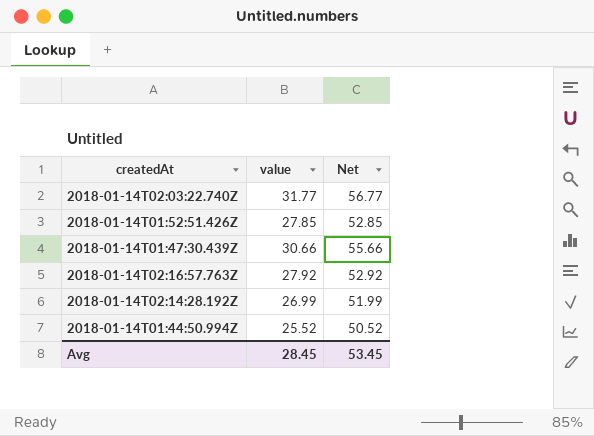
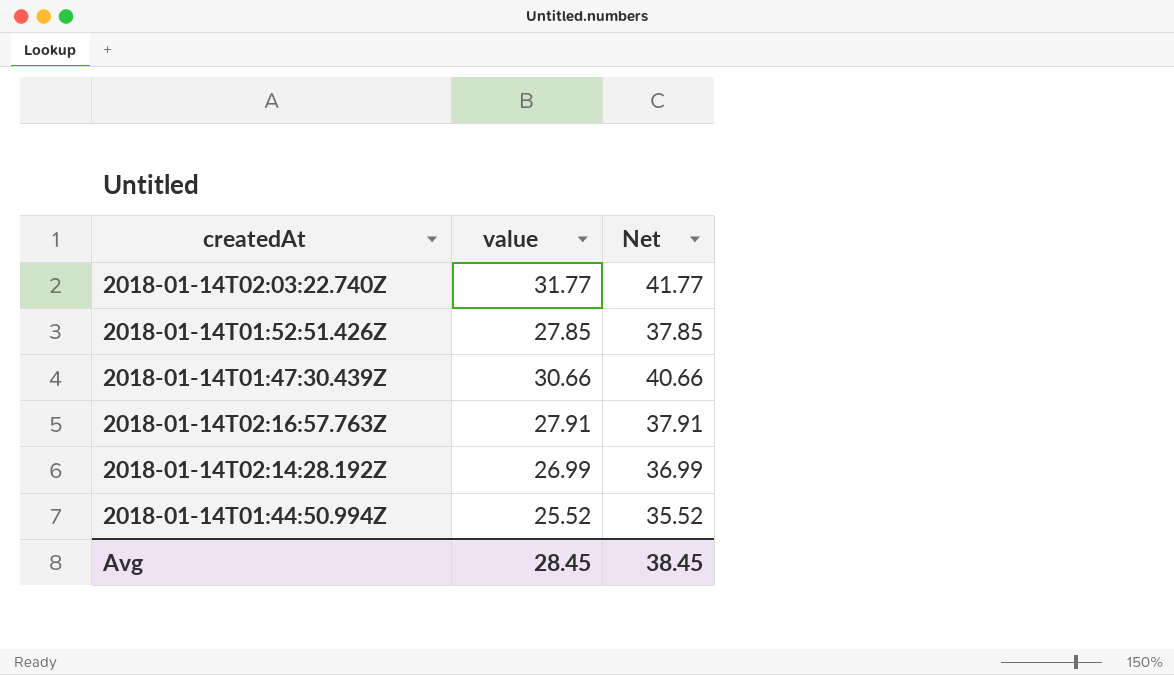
column Net | formula: [value] + 25 -> [value] + 10
2018-01-14T02:16:57.763Z | value: 27.92 -> 27.91
Avg | Net: 53.45 -> 38.45

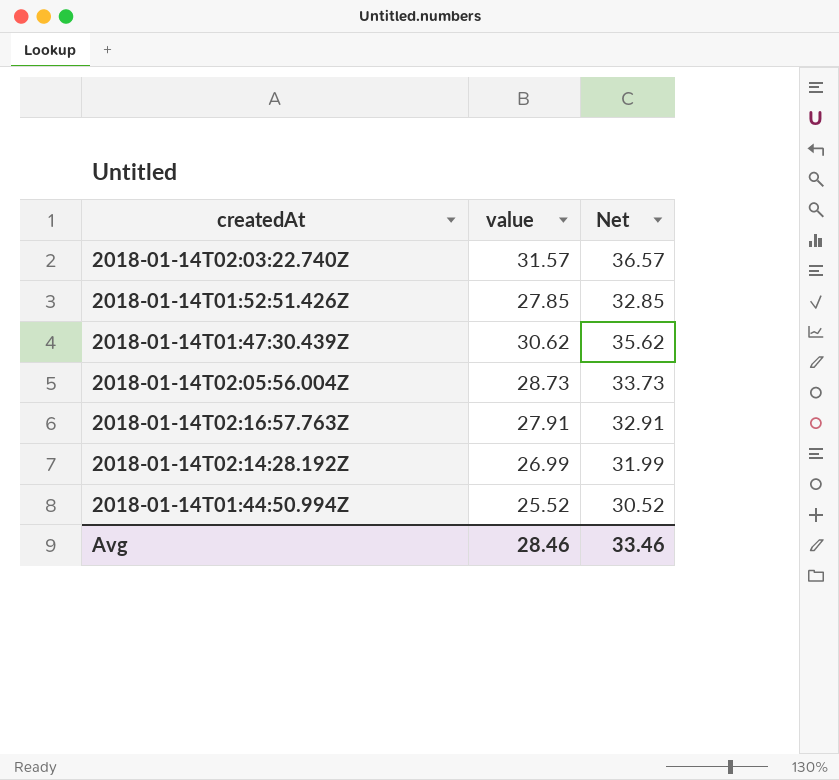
column Net | formula: [value] + 10 -> [value] + 5
2018-01-14T02:03:22.740Z | value: 31.77 -> 31.57
2018-01-14T01:47:30.439Z | value: 30.66 -> 30.62
row 2018-01-14T02:05:56.004Z: none -> 28.73 | 33.73
Avg | value: 28.45 -> 28.46
Avg | Net: 38.45 -> 33.46

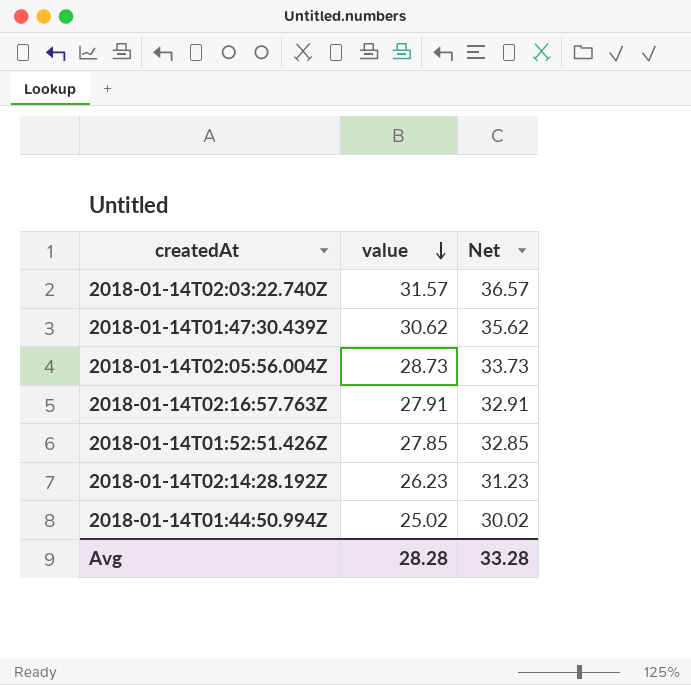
row order: none -> value descending
2018-01-14T02:14:28.192Z | value: 26.99 -> 26.23
2018-01-14T02:14:28.192Z | Net: 31.99 -> 31.23
2018-01-14T01:44:50.994Z | value: 25.52 -> 25.02
2018-01-14T01:44:50.994Z | Net: 30.52 -> 30.02
Avg | value: 28.46 -> 28.28
Avg | Net: 33.46 -> 33.28

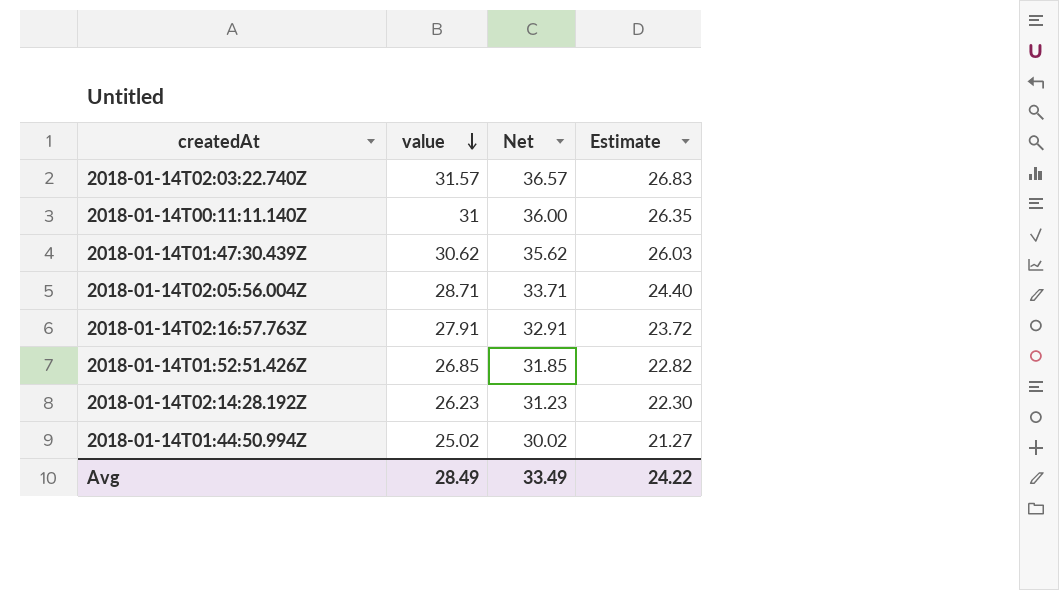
column Estimate | formula: none -> [value] * 0.85
row 2018-01-14T00:11:11.140Z: none -> 31 | 36.00 | 26.35
2018-01-14T02:05:56.004Z | value: 28.73 -> 28.71
2018-01-14T02:05:56.004Z | Net: 33.73 -> 33.71
2018-01-14T01:52:51.426Z | value: 27.85 -> 26.85
2018-01-14T01:52:51.426Z | Net: 32.85 -> 31.85
Avg | value: 28.28 -> 28.49
Avg | Net: 33.28 -> 33.49

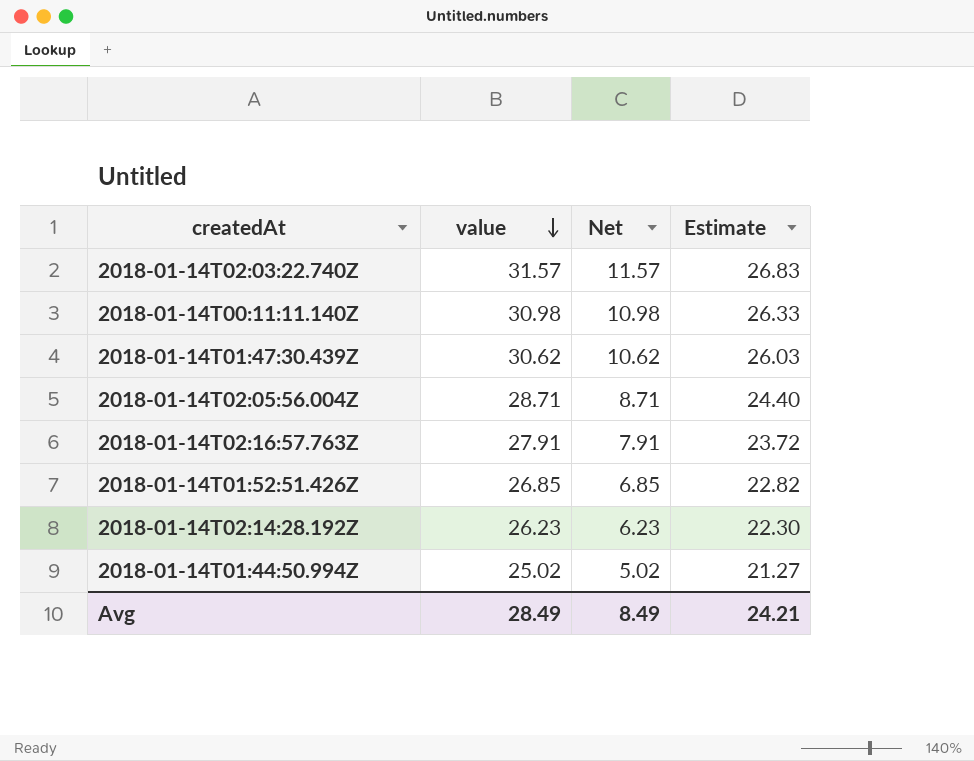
column Net | formula: [value] + 5 -> [value] - 20
2018-01-14T00:11:11.140Z | value: 31 -> 30.98
2018-01-14T00:11:11.140Z | Estimate: 26.35 -> 26.33
Avg | Net: 33.49 -> 8.49
Avg | Estimate: 24.22 -> 24.21

